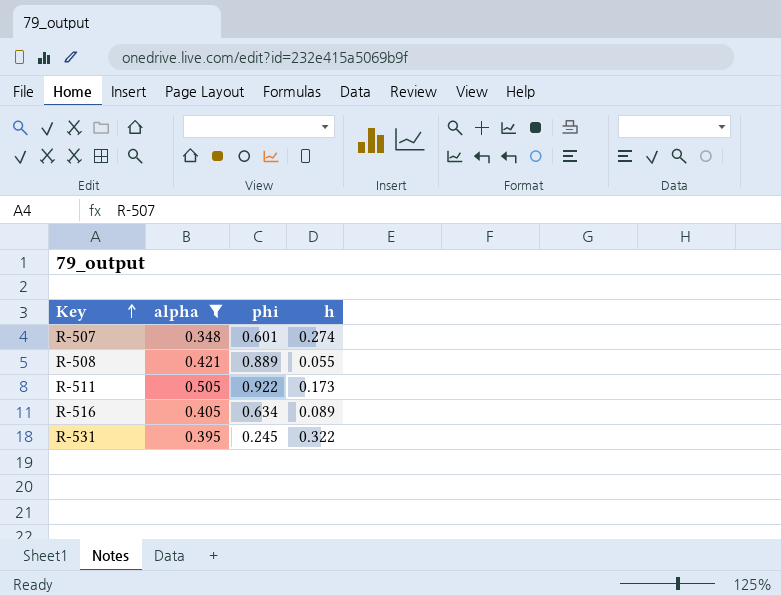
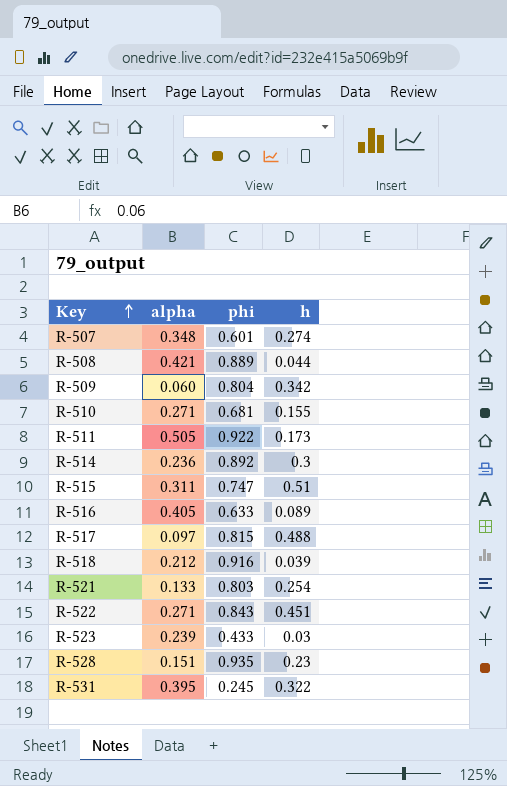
filter: alpha >= 0.348 -> none
R-508 | h: 0.055 -> 0.044
R-516 | phi: 0.634 -> 0.633

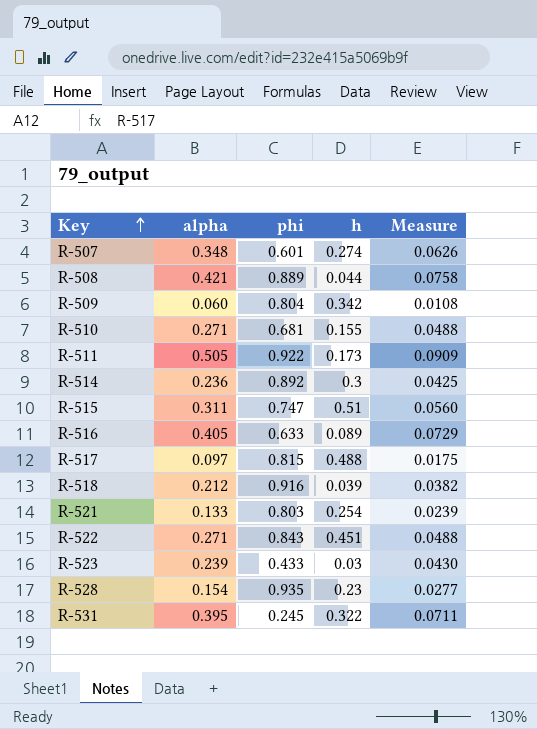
column Measure | formula: none -> [alpha] * 0.18
R-528 | alpha: 0.151 -> 0.154

